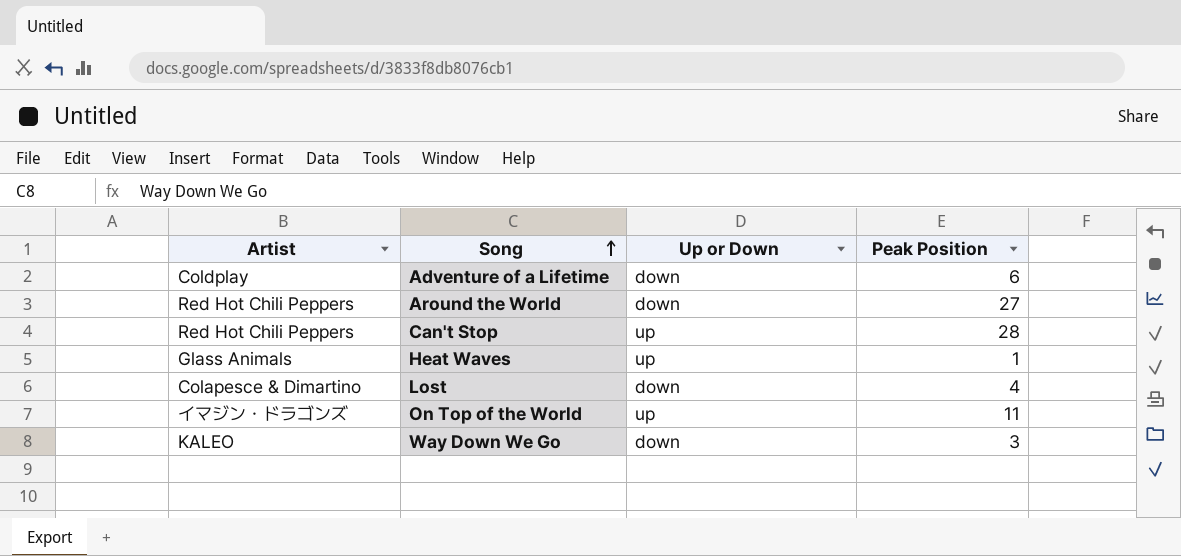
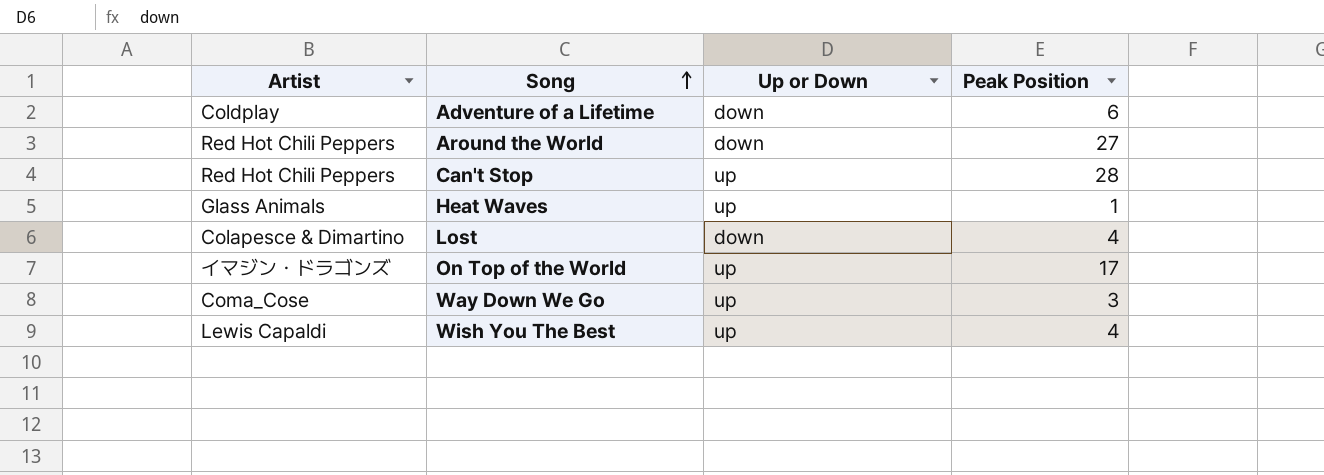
On Top of the World | Peak Position: 11 -> 17
Way Down We Go | Artist: KALEO -> Coma_Cose
Way Down We Go | Up or Down: down -> up
row Wish You The Best: none -> Lewis Capaldi | up | 4

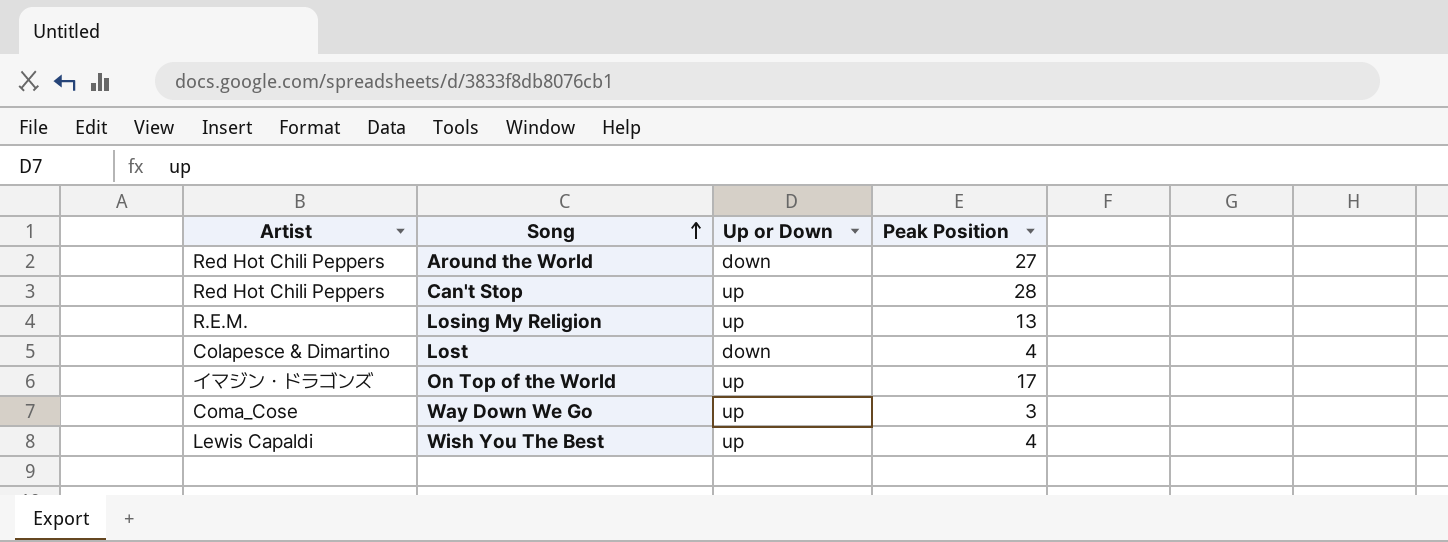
row Adventure of a Lifetime: Coldplay | down | 6 -> none
row Heat Waves: Glass Animals | up | 1 -> none
row Losing My Religion: none -> R.E.M. | up | 13

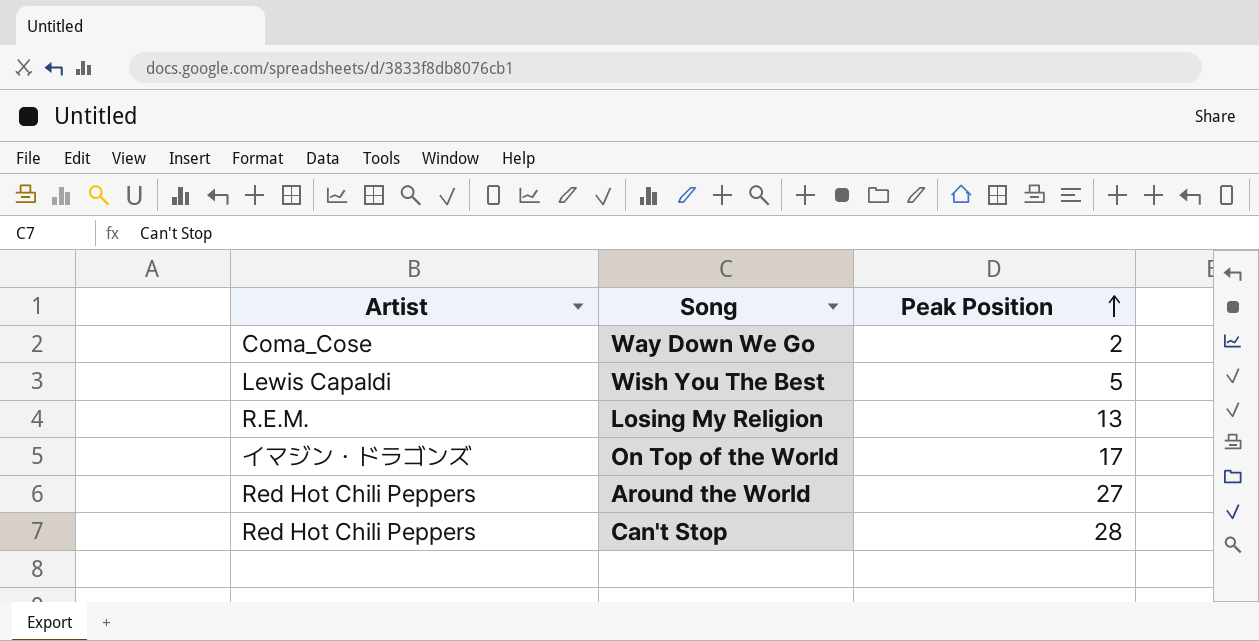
row order: Song ascending -> Peak Position ascending
column Up or Down | position: 3 -> none
row Lost: Colapesce & Dimartino | down | 4 -> none
Way Down We Go | Peak Position: 3 -> 2
Wish You The Best | Peak Position: 4 -> 5

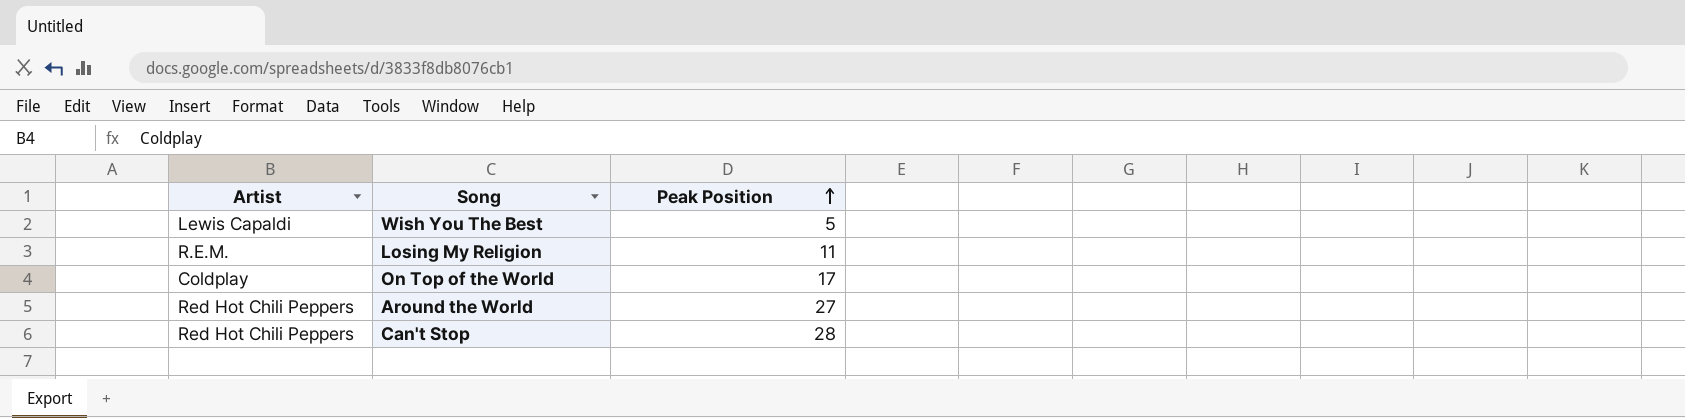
row Way Down We Go: Coma_Cose | 2 -> none
Losing My Religion | Peak Position: 13 -> 11
On Top of the World | Artist: イマジン・ドラゴンズ -> Coldplay

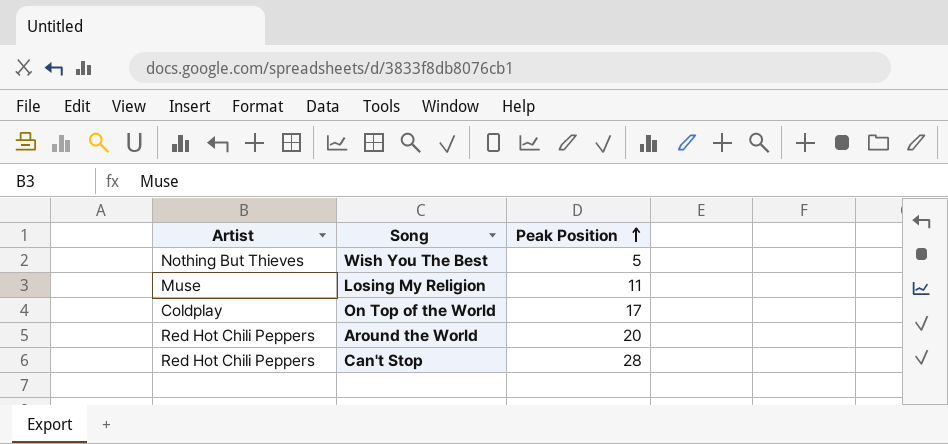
Wish You The Best | Artist: Lewis Capaldi -> Nothing But Thieves
Losing My Religion | Artist: R.E.M. -> Muse
Around the World | Peak Position: 27 -> 20

